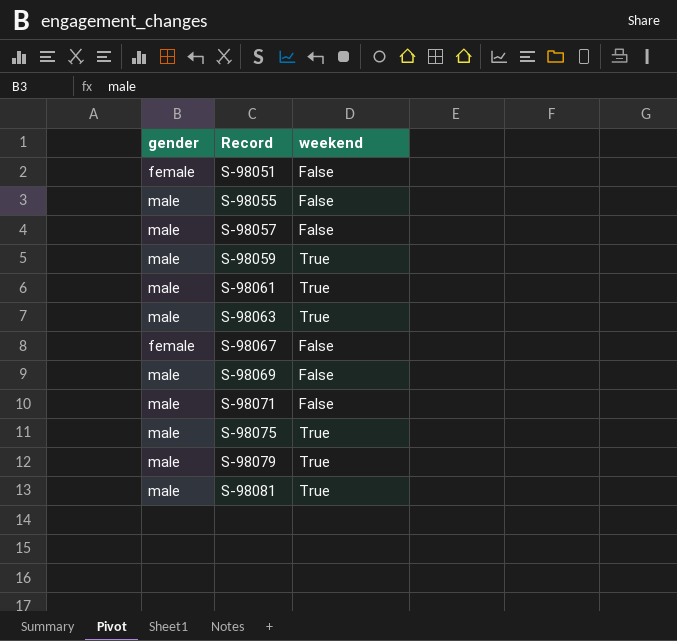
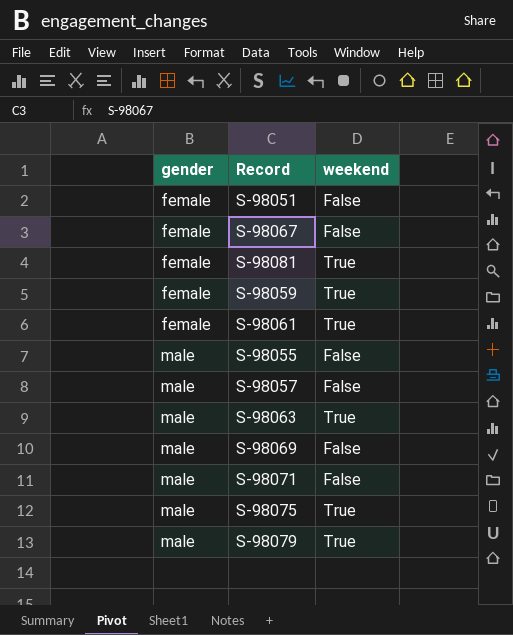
row order: Record ascending -> gender ascending
S-98081 | gender: male -> female
S-98059 | gender: male -> female
S-98061 | gender: male -> female

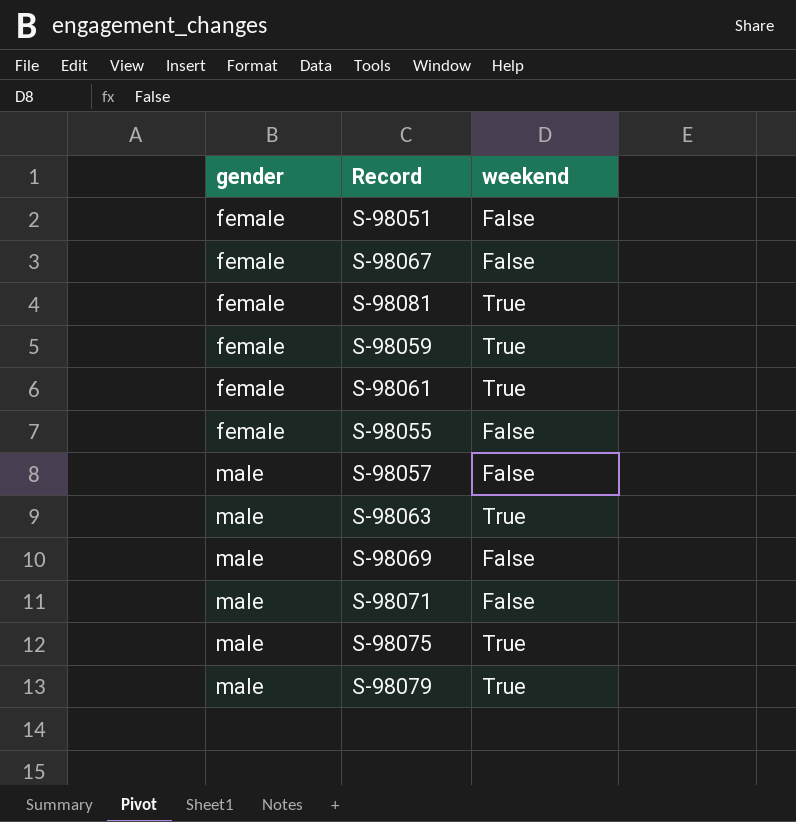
S-98055 | gender: male -> female

